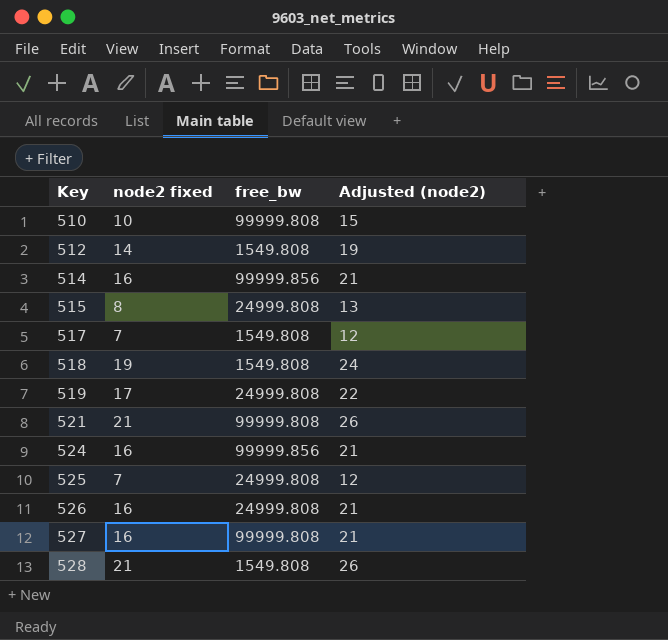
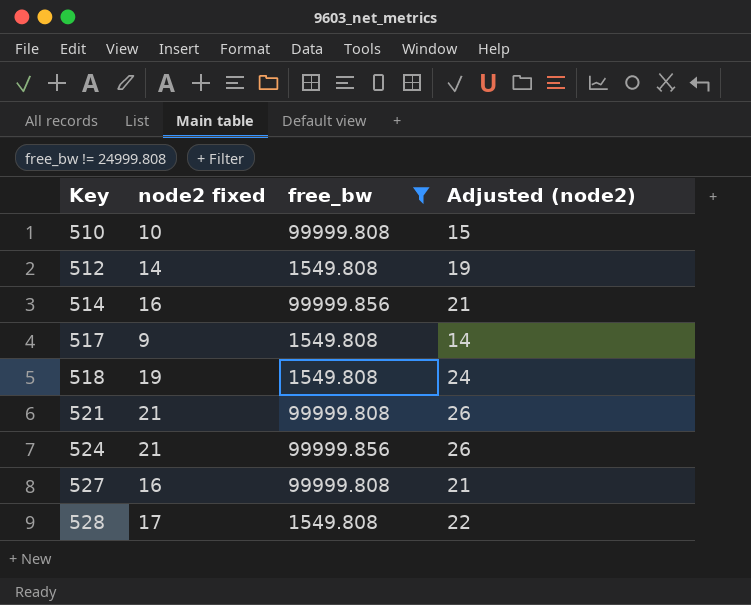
filter: none -> free_bw != 24999.808
517 | node2 fixed: 7 -> 9
517 | Adjusted (node2): 12 -> 14
524 | node2 fixed: 16 -> 21
524 | Adjusted (node2): 21 -> 26
528 | node2 fixed: 21 -> 17
528 | Adjusted (node2): 26 -> 22

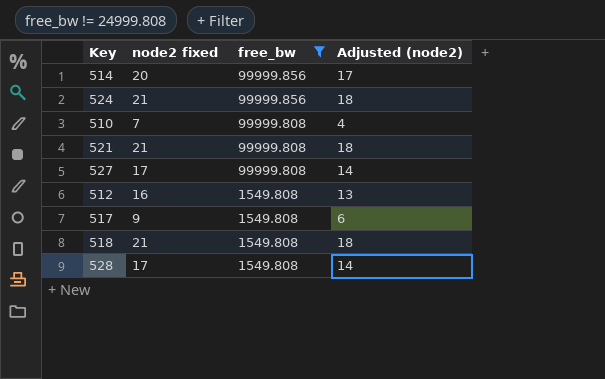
row order: Key ascending -> free_bw descending
column Adjusted (node2) | formula: [node2 fixed] + 5 -> [node2 fixed] - 3
514 | node2 fixed: 16 -> 20
510 | node2 fixed: 10 -> 7
527 | node2 fixed: 16 -> 17
512 | node2 fixed: 14 -> 16
518 | node2 fixed: 19 -> 21

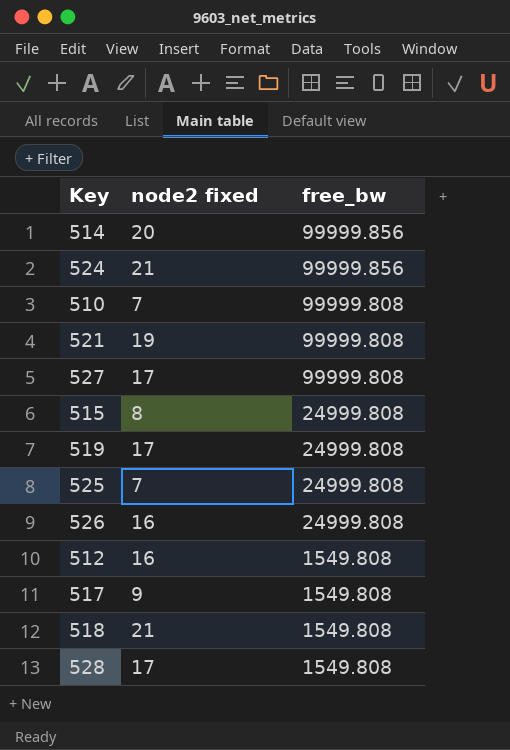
filter: free_bw != 24999.808 -> none
column Adjusted (node2) | formula: [node2 fixed] - 3 -> none
521 | node2 fixed: 21 -> 19

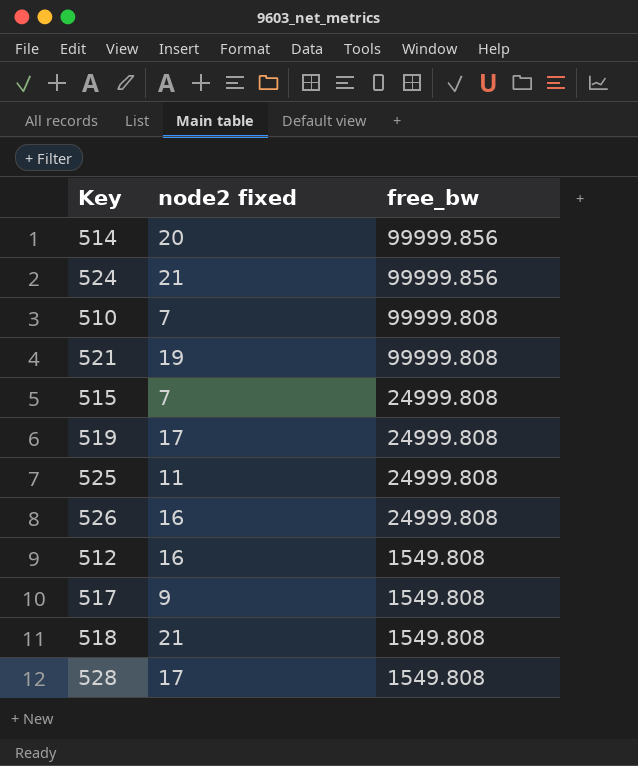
row 527: 17 | 99999.808 -> none
515 | node2 fixed: 8 -> 7
525 | node2 fixed: 7 -> 11

